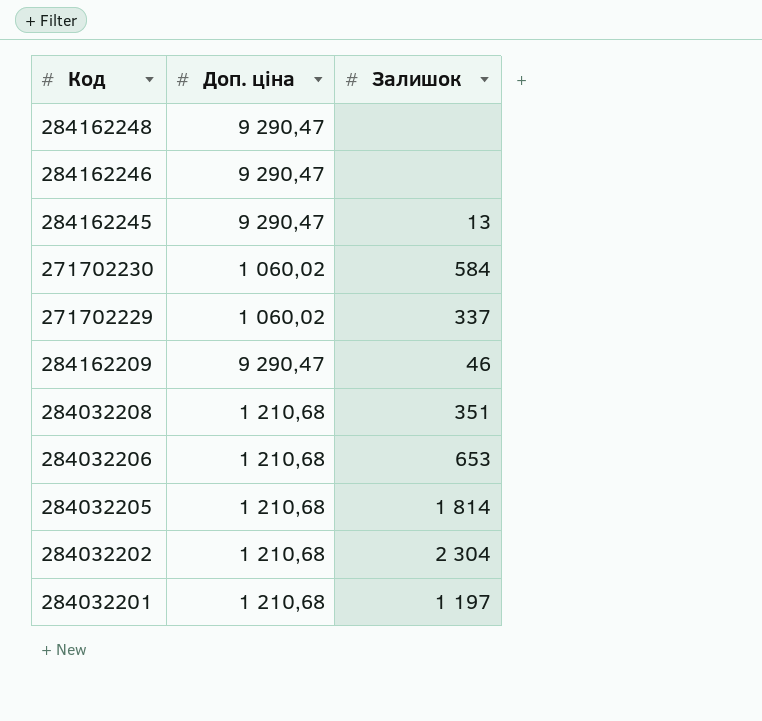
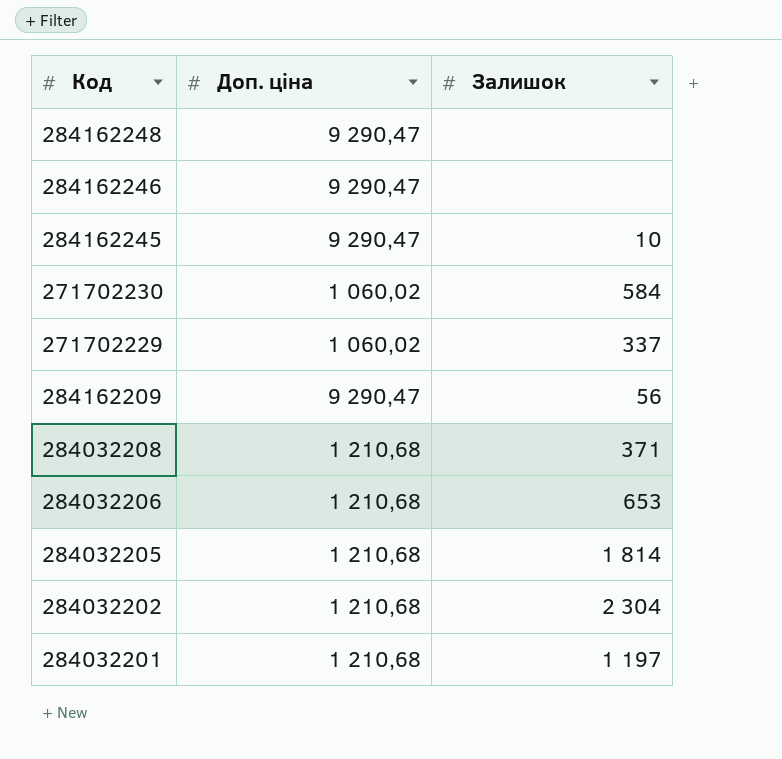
284162245 | Залишок: 13 -> 10
284162209 | Залишок: 46 -> 56
284032208 | Залишок: 351 -> 371

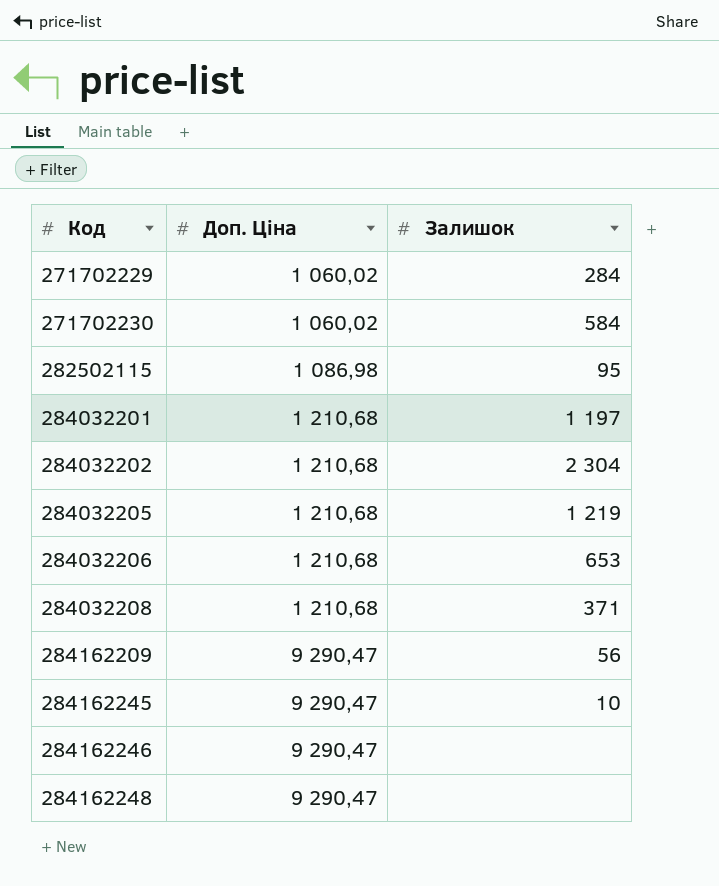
row order: none -> Код ascending
column name: Доп. ціна -> Доп. Ціна
271702229 | Залишок: 337 -> 284
row 282502115: none -> 1 086,98 | 95
284032205 | Залишок: 1 814 -> 1 219

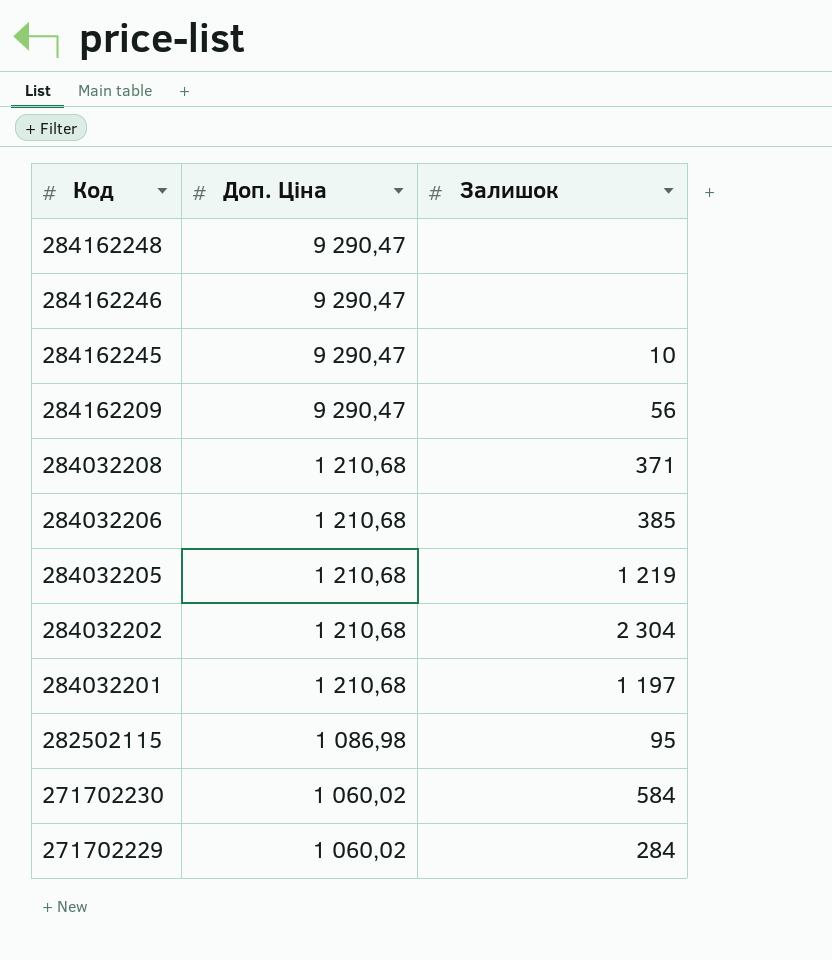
row order: Код ascending -> Код descending
284032206 | Залишок: 653 -> 385

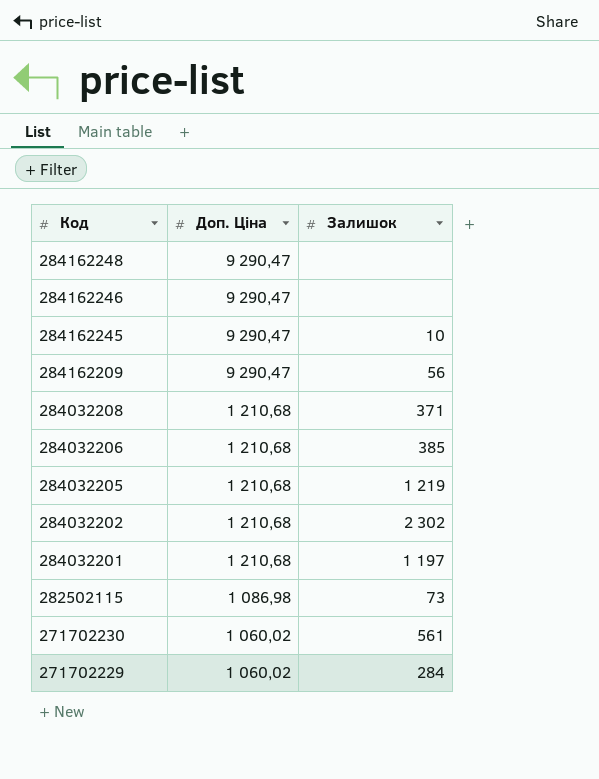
284032202 | Залишок: 2 304 -> 2 302
282502115 | Залишок: 95 -> 73
271702230 | Залишок: 584 -> 561

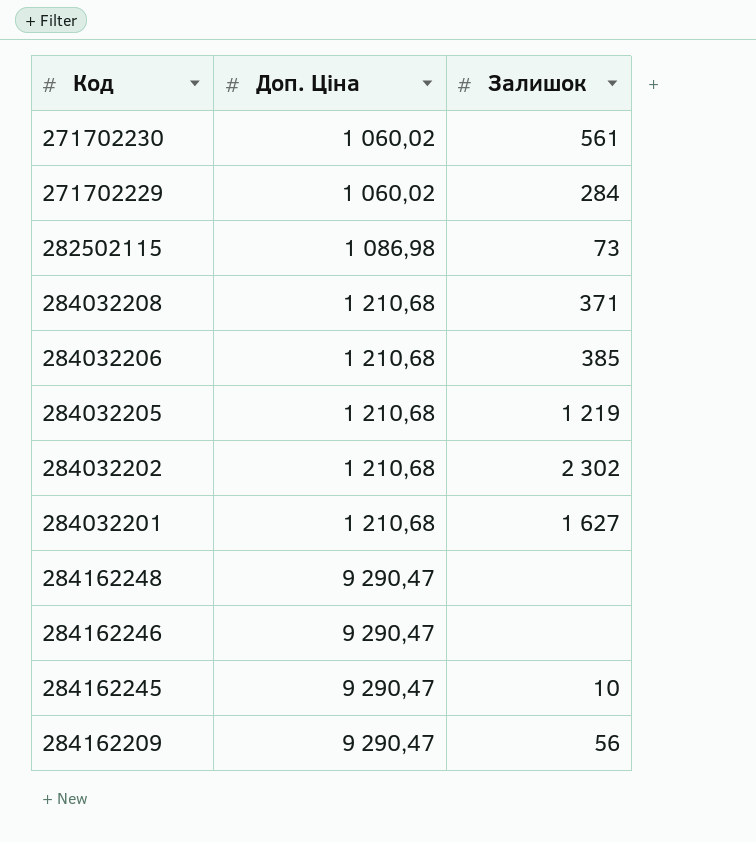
row order: Код descending -> Доп. Ціна ascending
284032201 | Залишок: 1 197 -> 1 627

